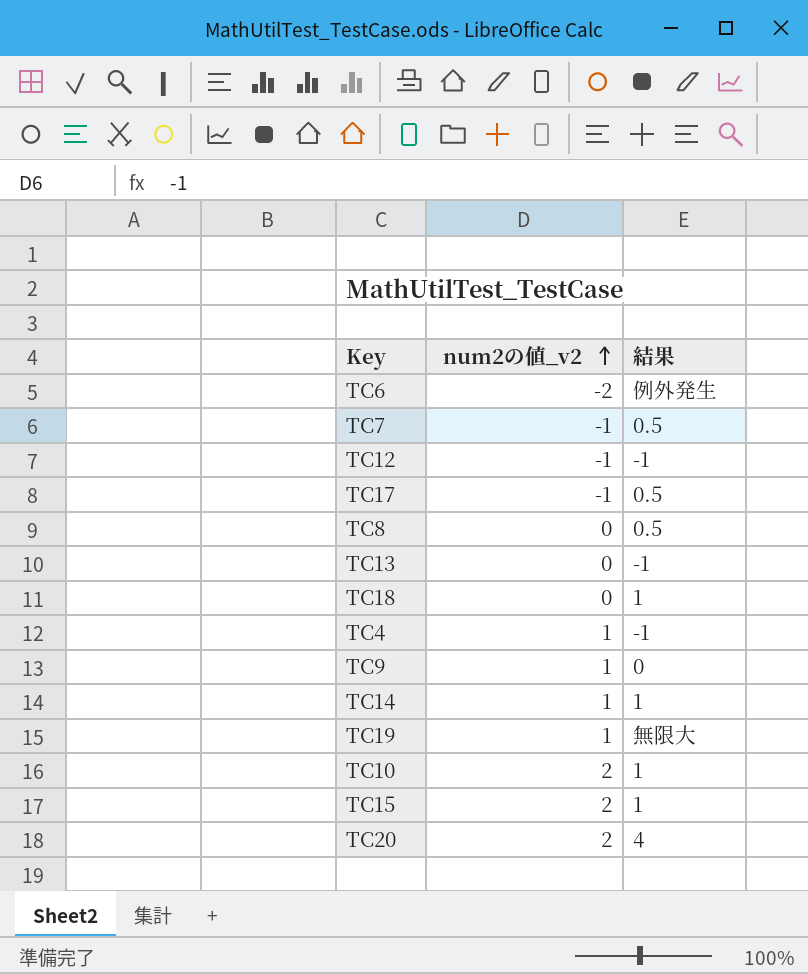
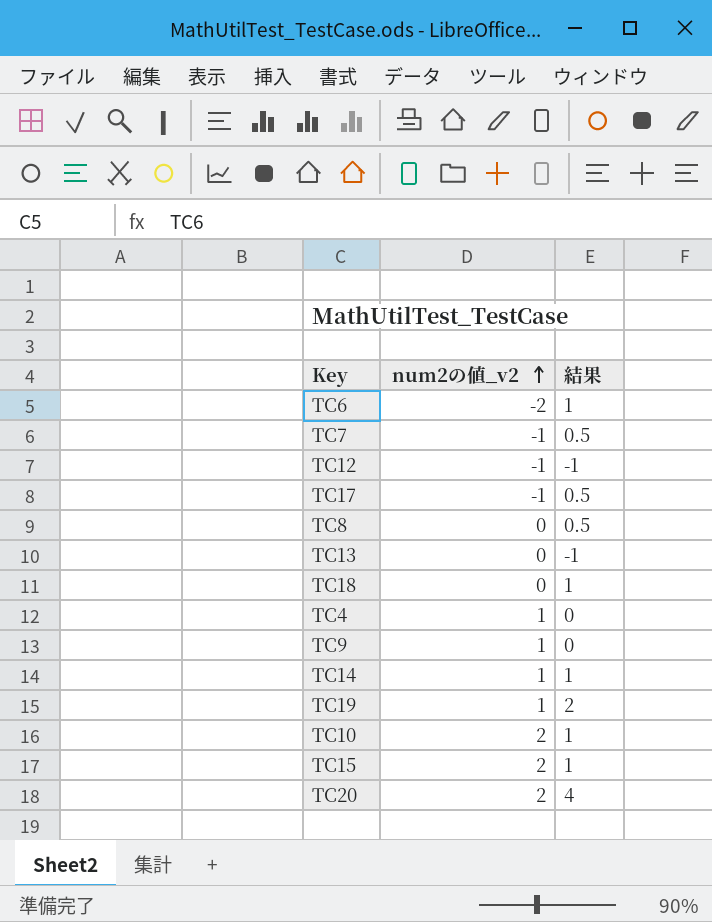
TC6 | 結果: 例外発生 -> 1
TC4 | 結果: -1 -> 0
TC19 | 結果: 無限大 -> 2

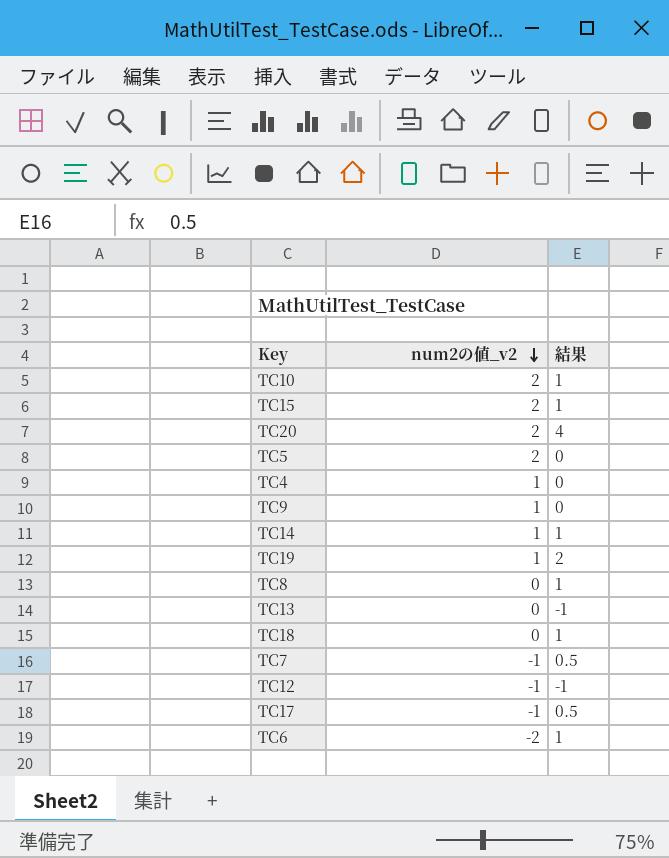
row order: num2の値_v2 ascending -> num2の値_v2 descending
row TC5: none -> 2 | 0
TC8 | 結果: 0.5 -> 1

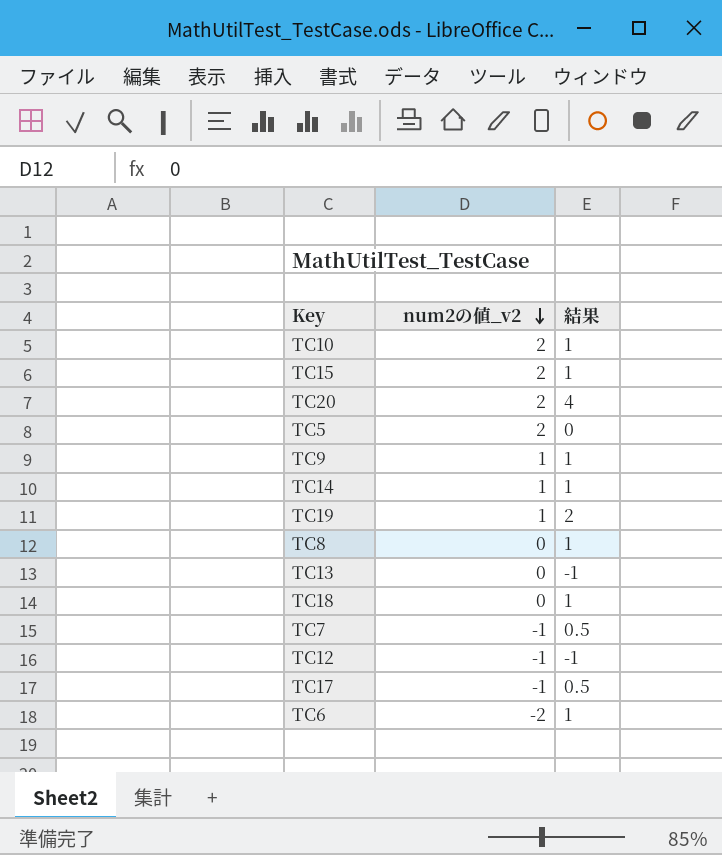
row TC4: 1 | 0 -> none
TC9 | 結果: 0 -> 1

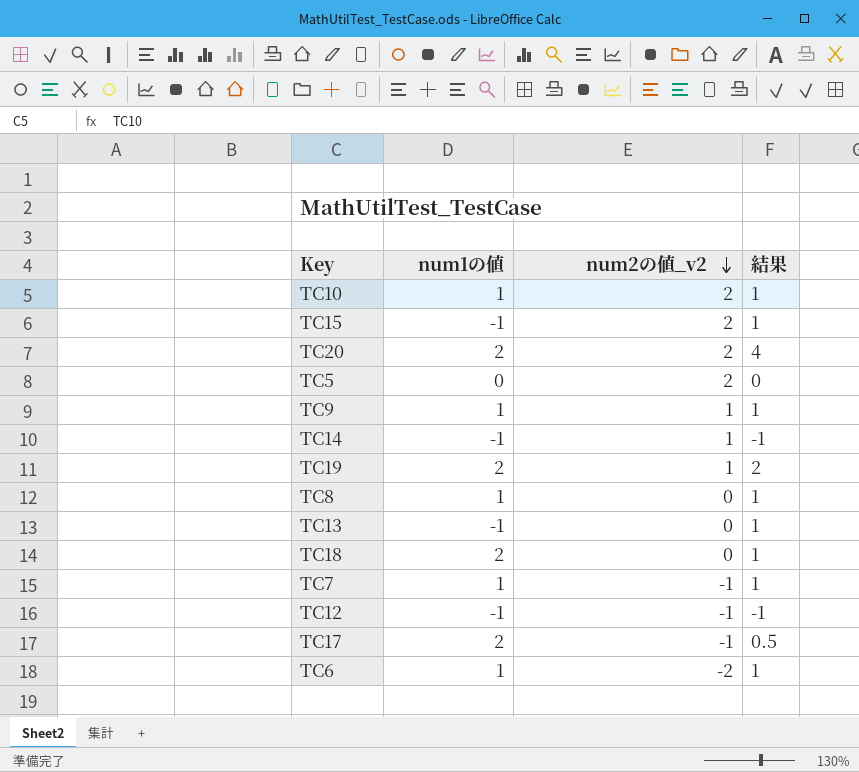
column num1の値 | position: none -> 2
TC14 | 結果: 1 -> -1
TC13 | 結果: -1 -> 1
TC7 | 結果: 0.5 -> 1

